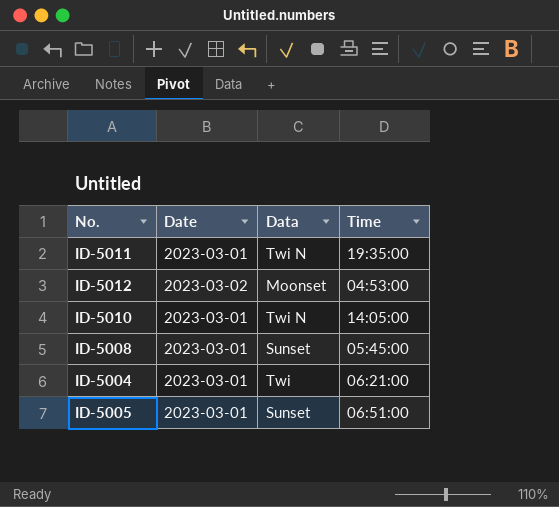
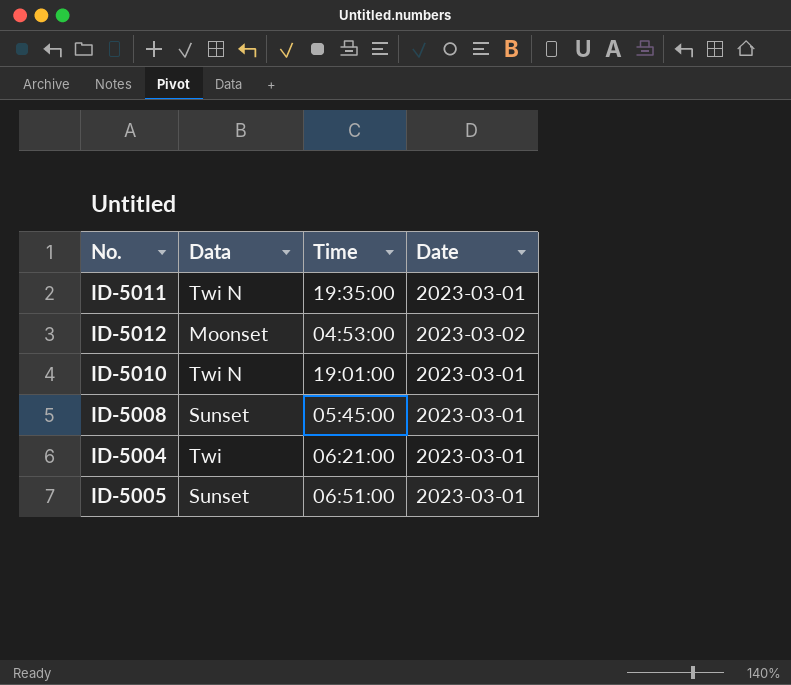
column Date | position: 2 -> 4
ID-5010 | Time: 14:05:00 -> 19:01:00

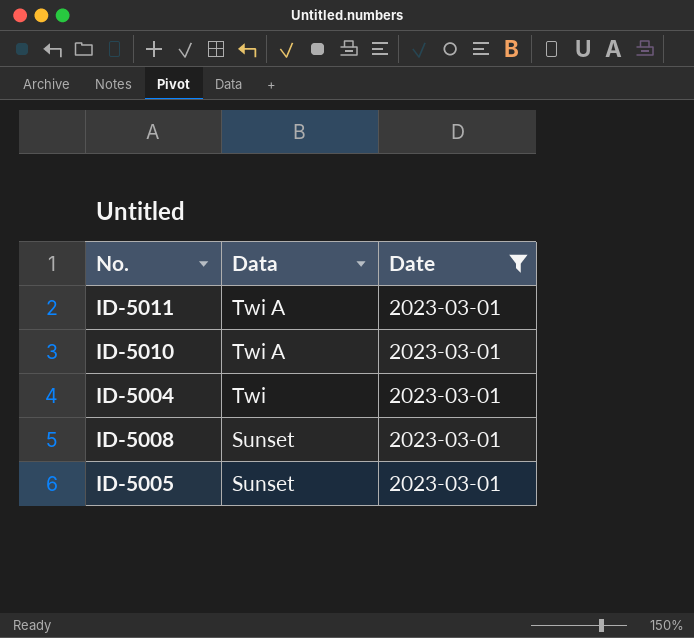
filter: none -> Date = 2023-03-01
row order: none -> Data descending
column Time | position: 3 -> none
ID-5011 | Data: Twi N -> Twi A
ID-5010 | Data: Twi N -> Twi A

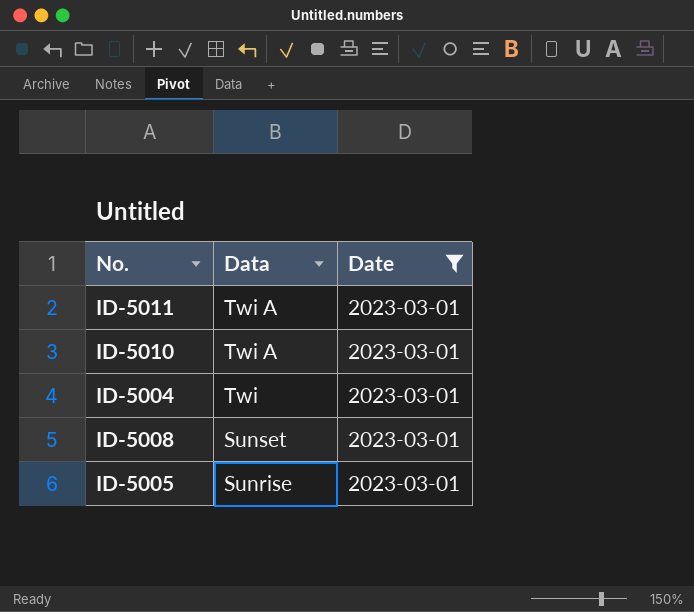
ID-5005 | Data: Sunset -> Sunrise

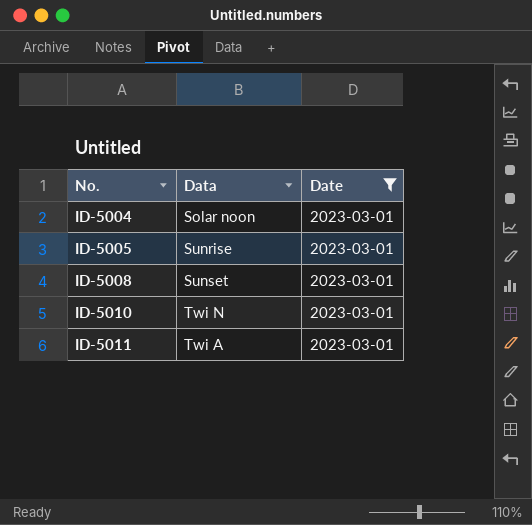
row order: Data descending -> No. ascending
ID-5004 | Data: Twi -> Solar noon
ID-5010 | Data: Twi A -> Twi N

